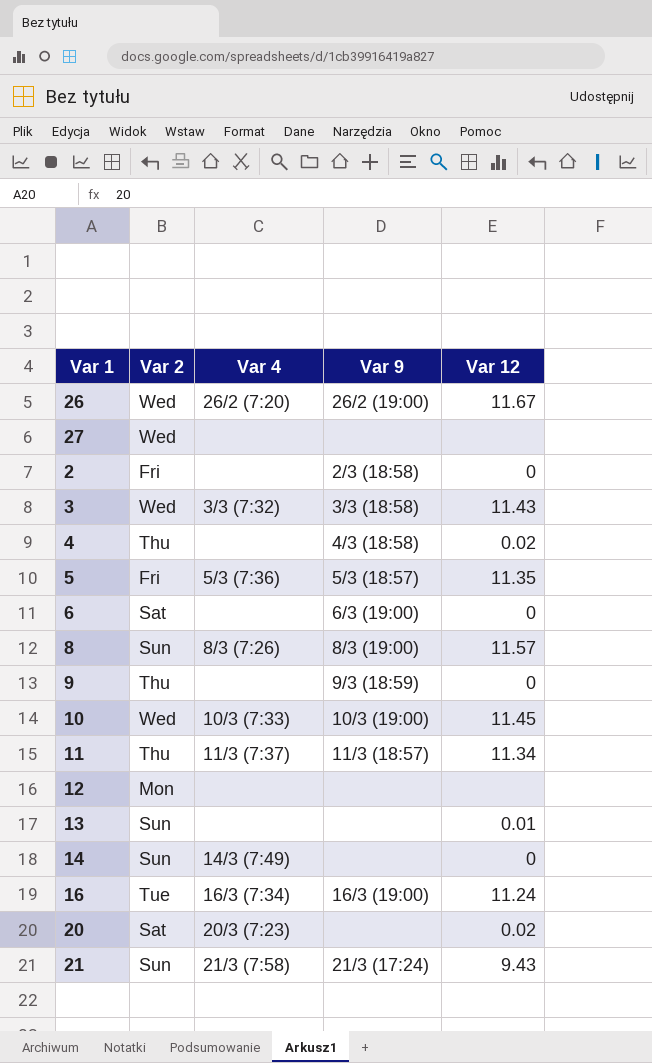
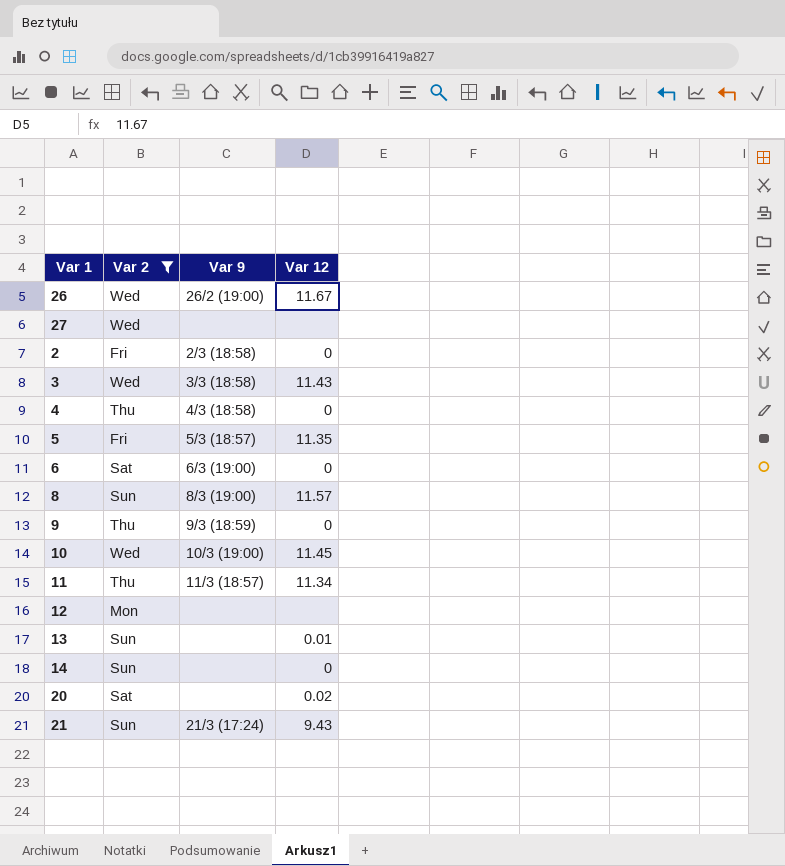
filter: none -> Var 2 != Tue
column Var 4 | position: 3 -> none
4 | Var 12: 0.02 -> 0

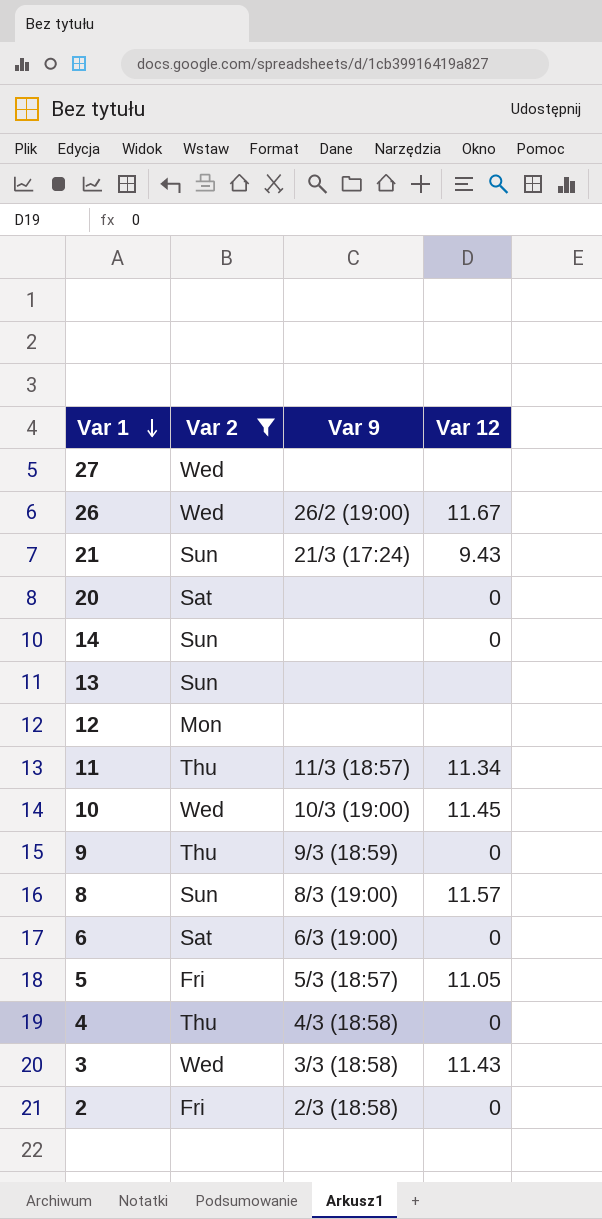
row order: none -> Var 1 descending
20 | Var 12: 0.02 -> 0
13 | Var 12: 0.01 -> none
5 | Var 12: 11.35 -> 11.05

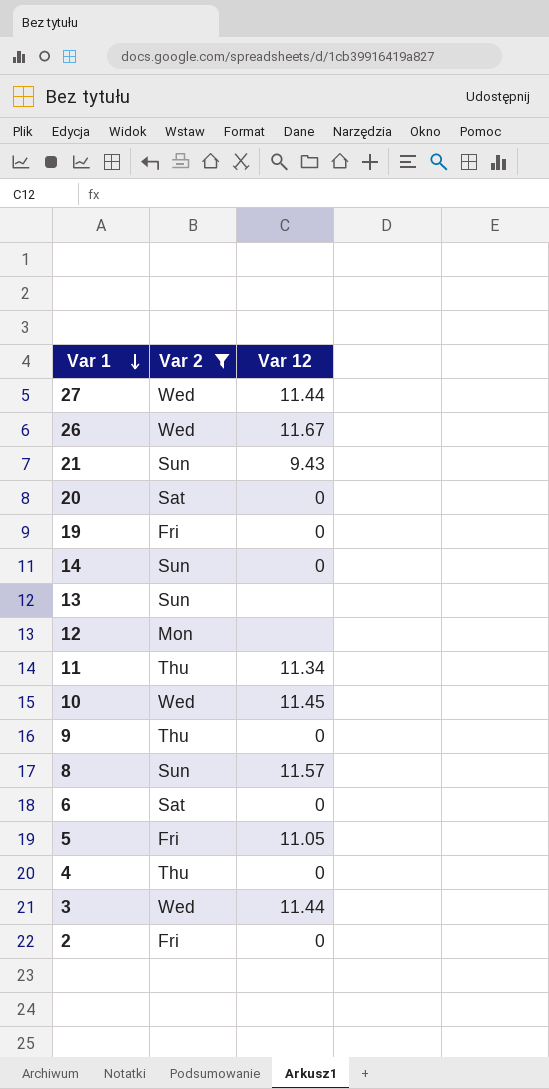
column Var 9 | position: 3 -> none
27 | Var 12: none -> 11.44
row 19: none -> Fri | 0
3 | Var 12: 11.43 -> 11.44

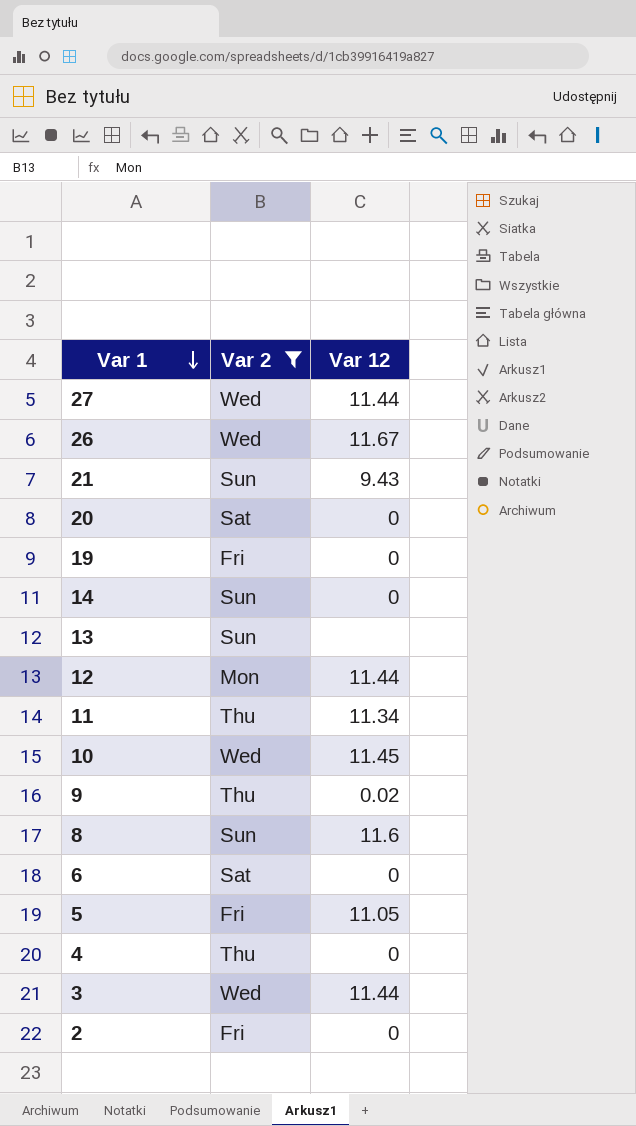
12 | Var 12: none -> 11.44
9 | Var 12: 0 -> 0.02
8 | Var 12: 11.57 -> 11.6

